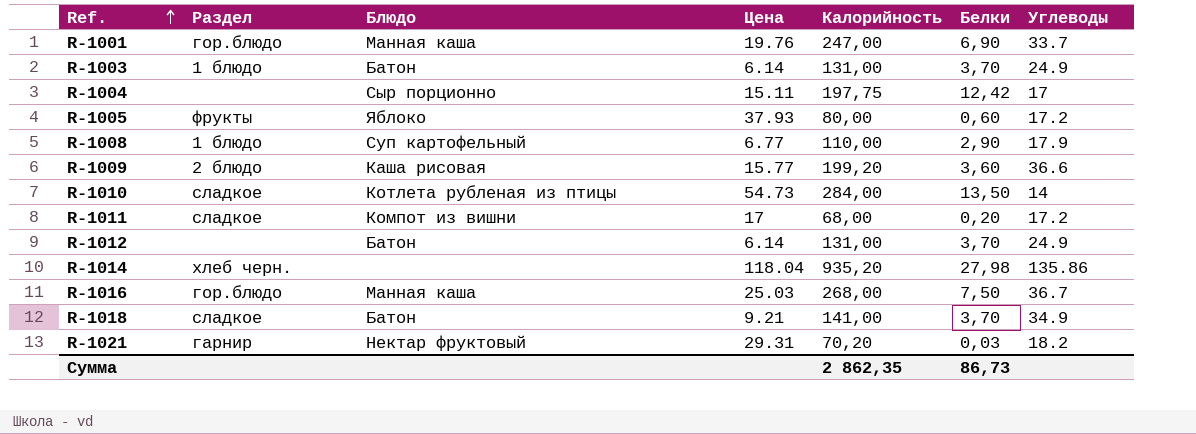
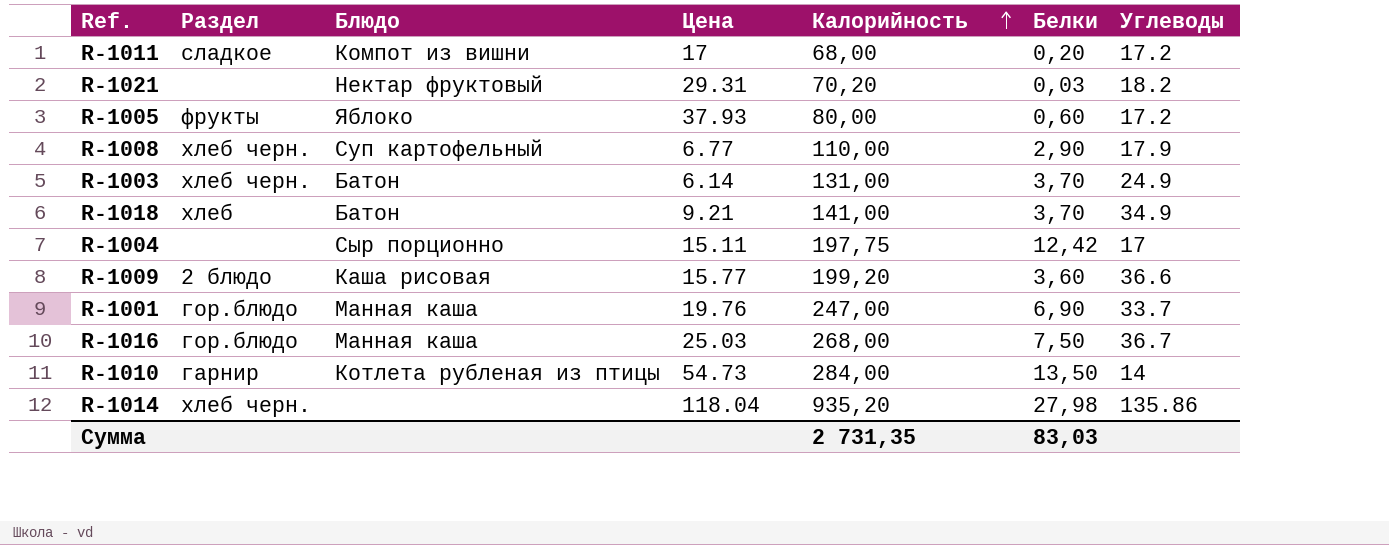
row order: Ref. ascending -> Калорийность ascending
row R-1012: none | Батон | 6.14 | 131,00 | 3,70 | 24.9 -> none
R-1021 | Раздел: гарнир -> none
R-1008 | Раздел: 1 блюдо -> хлеб черн.
R-1003 | Раздел: 1 блюдо -> хлеб черн.
R-1018 | Раздел: сладкое -> хлеб
R-1010 | Раздел: сладкое -> гарнир
Сумма | Калорийность: 2 862,35 -> 2 731,35
Сумма | Белки: 86,73 -> 83,03

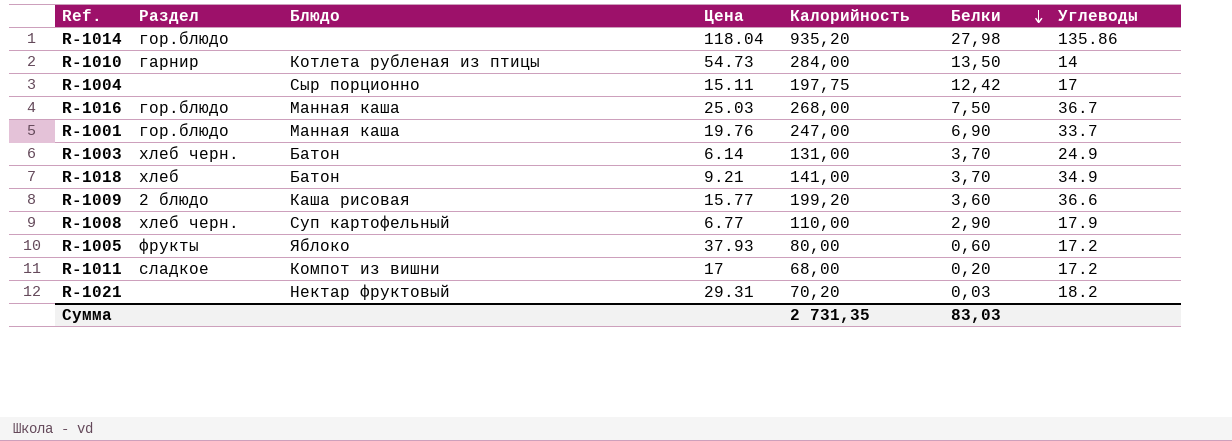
row order: Калорийность ascending -> Белки descending
R-1014 | Раздел: хлеб черн. -> гор.блюдо

